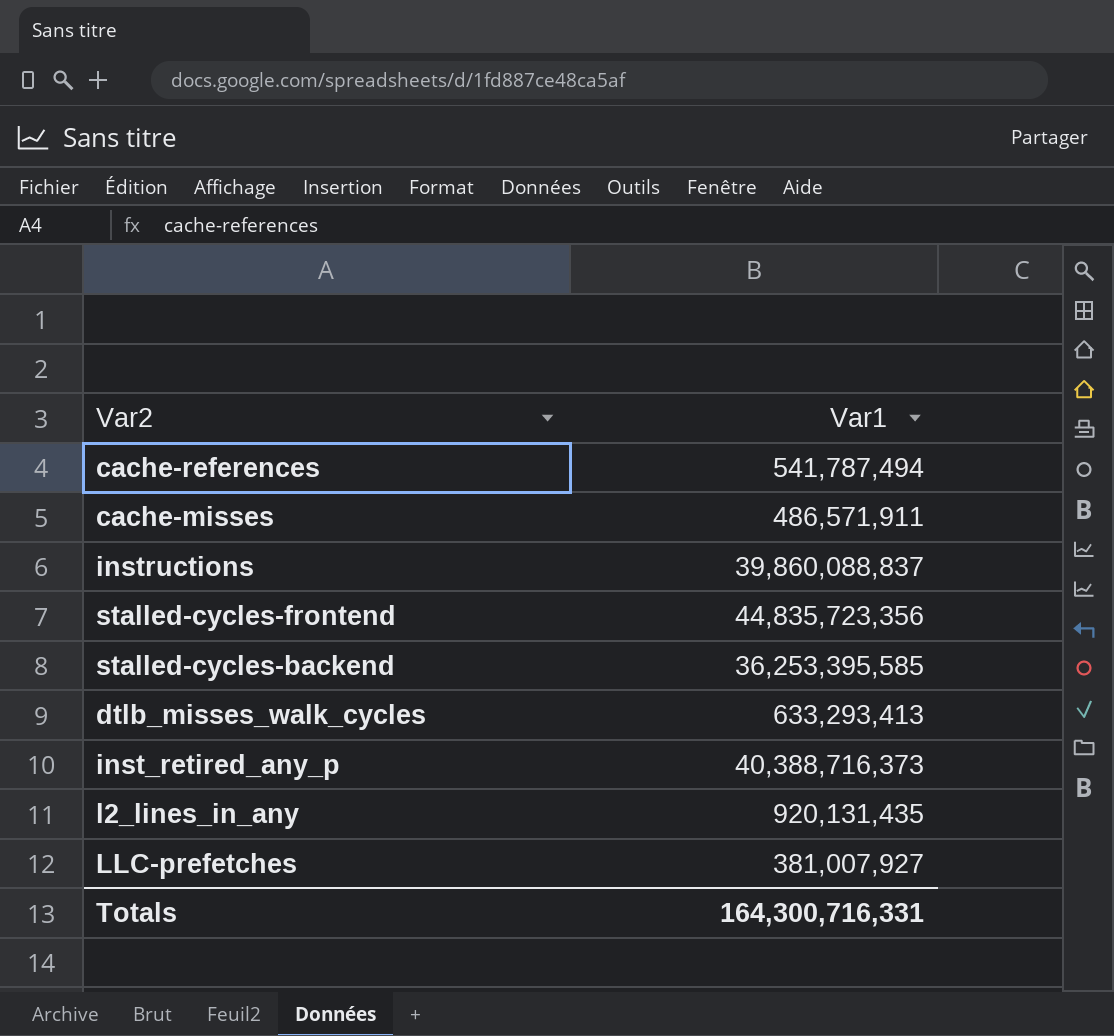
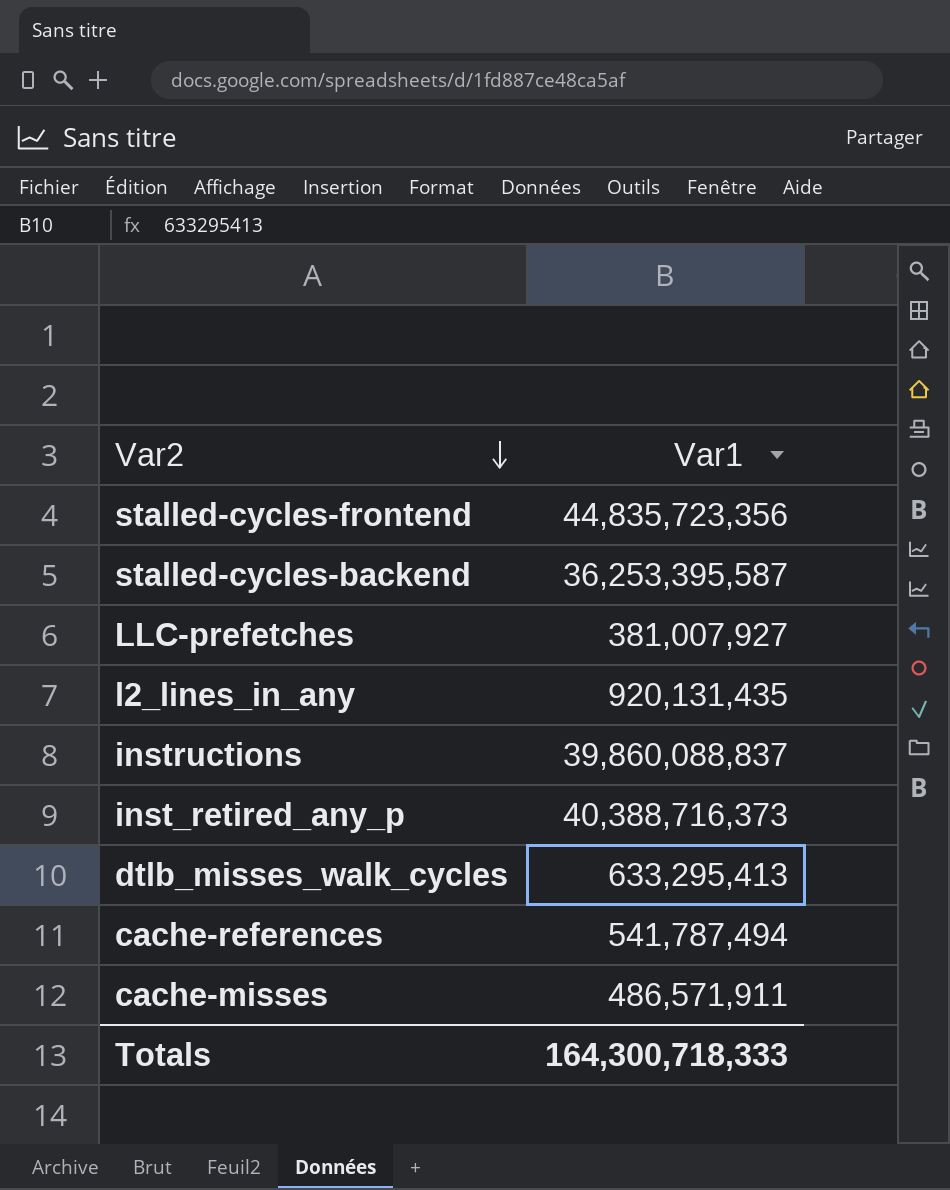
row order: none -> Var2 descending
stalled-cycles-backend | Var1: 36,253,395,585 -> 36,253,395,587
dtlb_misses_walk_cycles | Var1: 633,293,413 -> 633,295,413
Totals | Var1: 164,300,716,331 -> 164,300,718,333

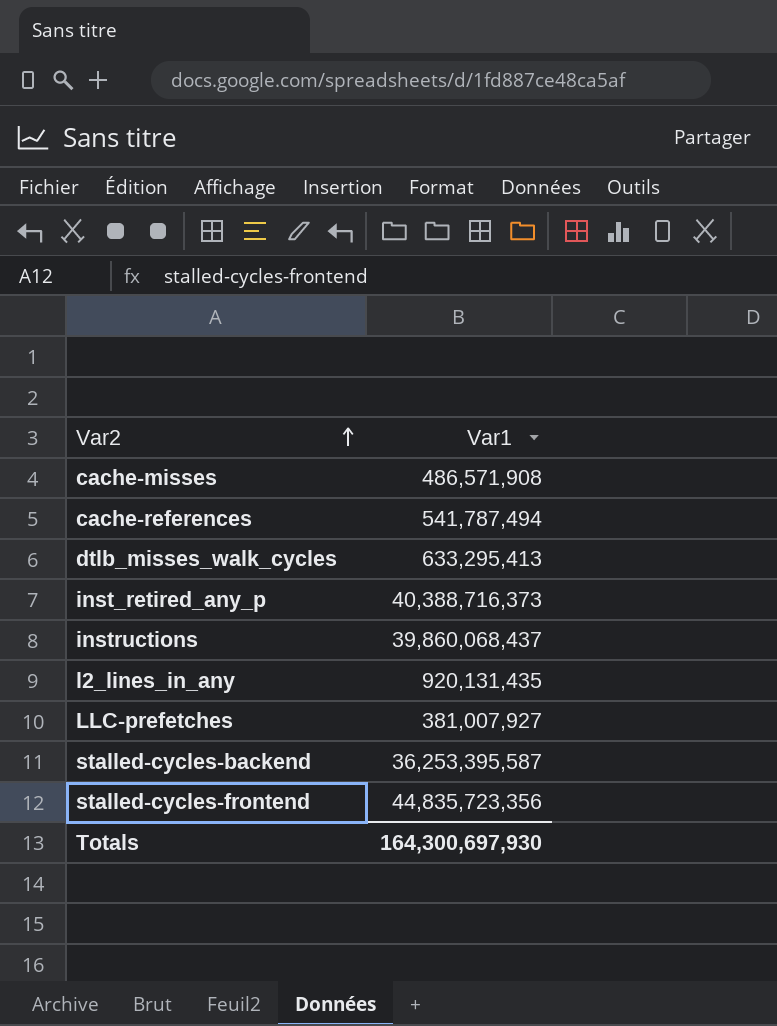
row order: Var2 descending -> Var2 ascending
cache-misses | Var1: 486,571,911 -> 486,571,908
instructions | Var1: 39,860,088,837 -> 39,860,068,437
Totals | Var1: 164,300,718,333 -> 164,300,697,930

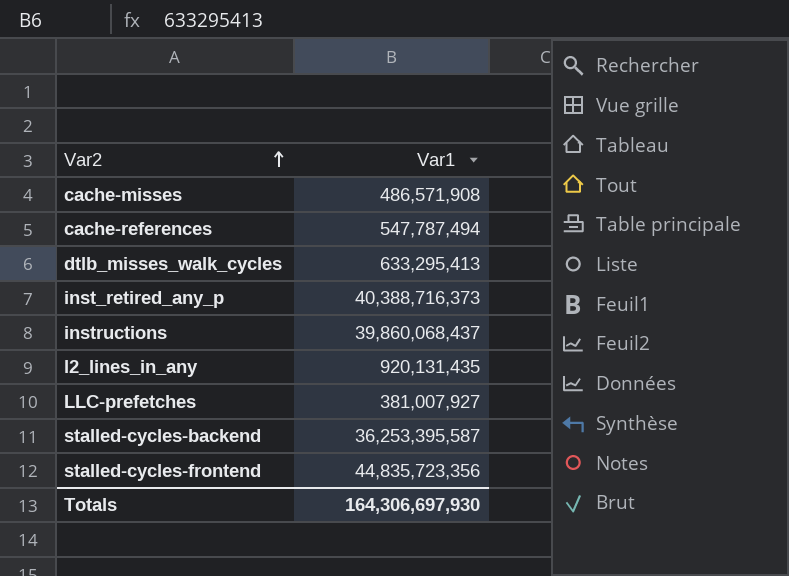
cache-references | Var1: 541,787,494 -> 547,787,494
Totals | Var1: 164,300,697,930 -> 164,306,697,930

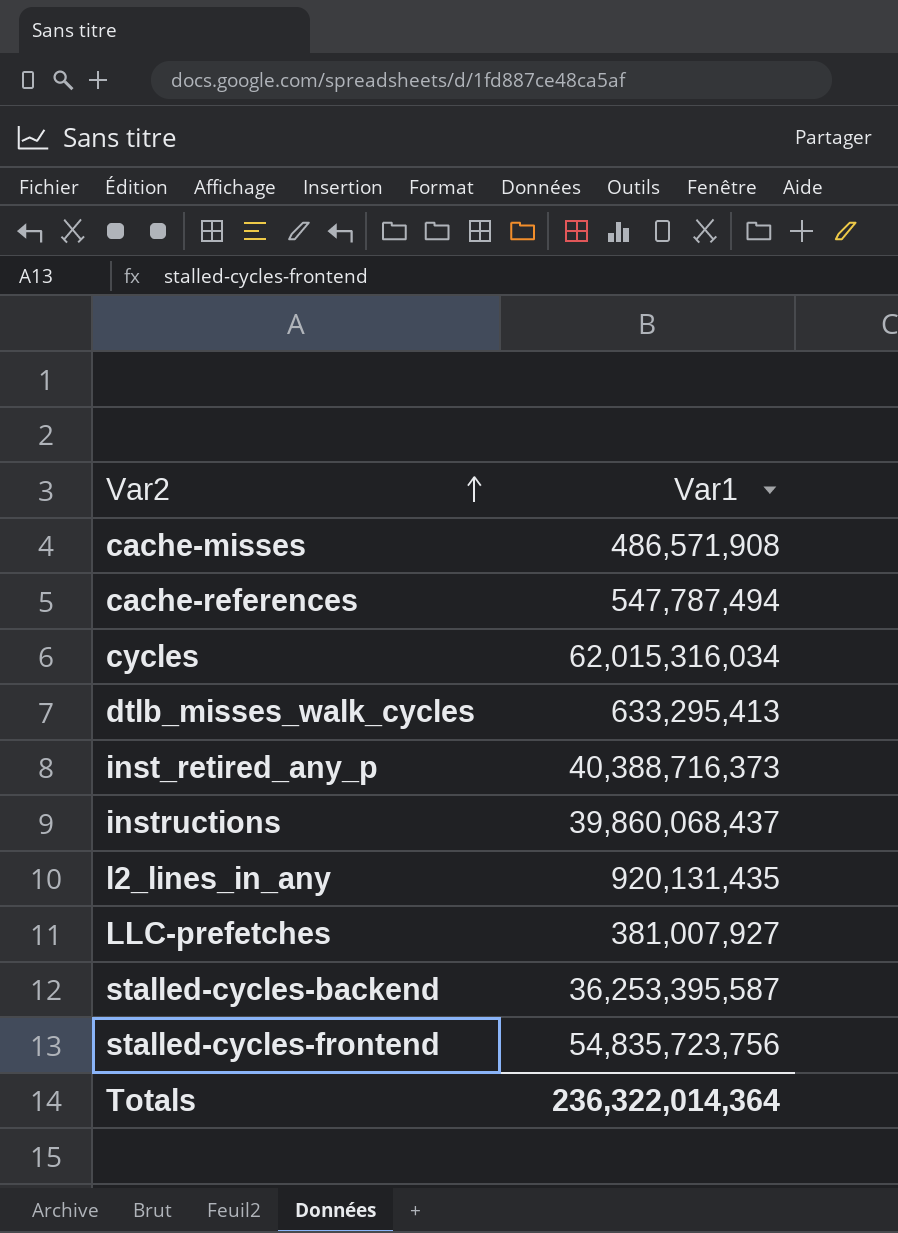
row cycles: none -> 62,015,316,034
stalled-cycles-frontend | Var1: 44,835,723,356 -> 54,835,723,756
Totals | Var1: 164,306,697,930 -> 236,322,014,364

